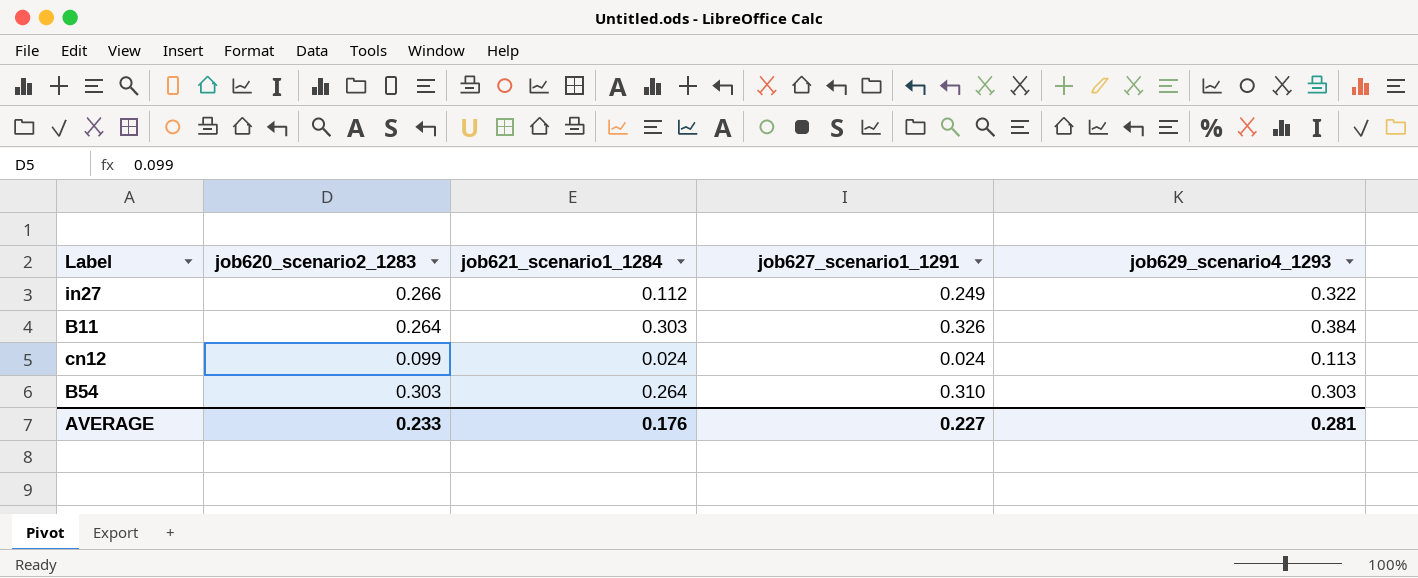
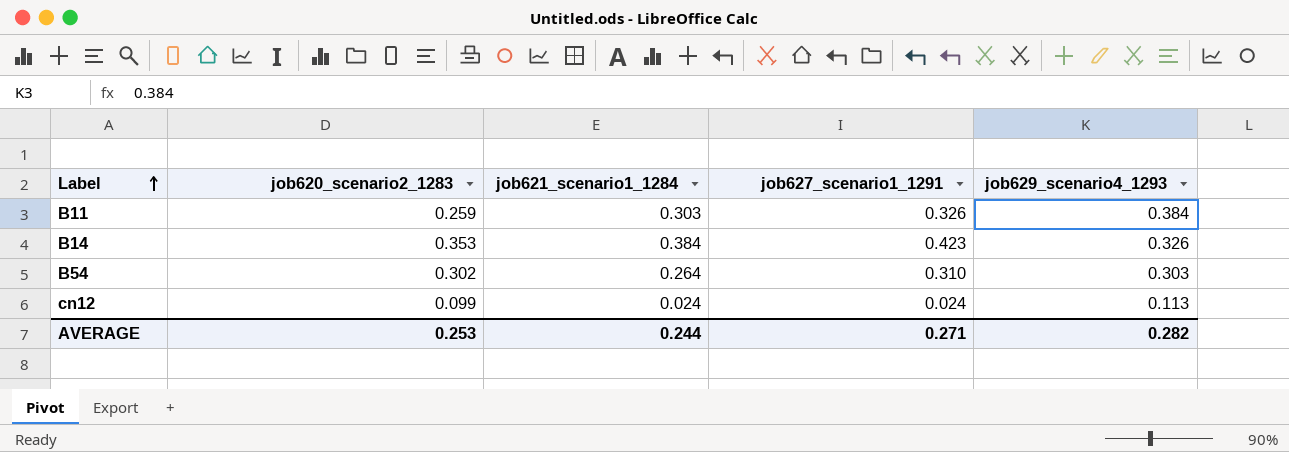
row order: none -> Label ascending
row in27: 0.266 | 0.112 | 0.249 | 0.322 -> none
B11 | job620_scenario2_1283: 0.264 -> 0.259
row B14: none -> 0.353 | 0.384 | 0.423 | 0.326
B54 | job620_scenario2_1283: 0.303 -> 0.302
AVERAGE | job620_scenario2_1283: 0.233 -> 0.253
AVERAGE | job621_scenario1_1284: 0.176 -> 0.244
AVERAGE | job627_scenario1_1291: 0.227 -> 0.271
AVERAGE | job629_scenario4_1293: 0.281 -> 0.282

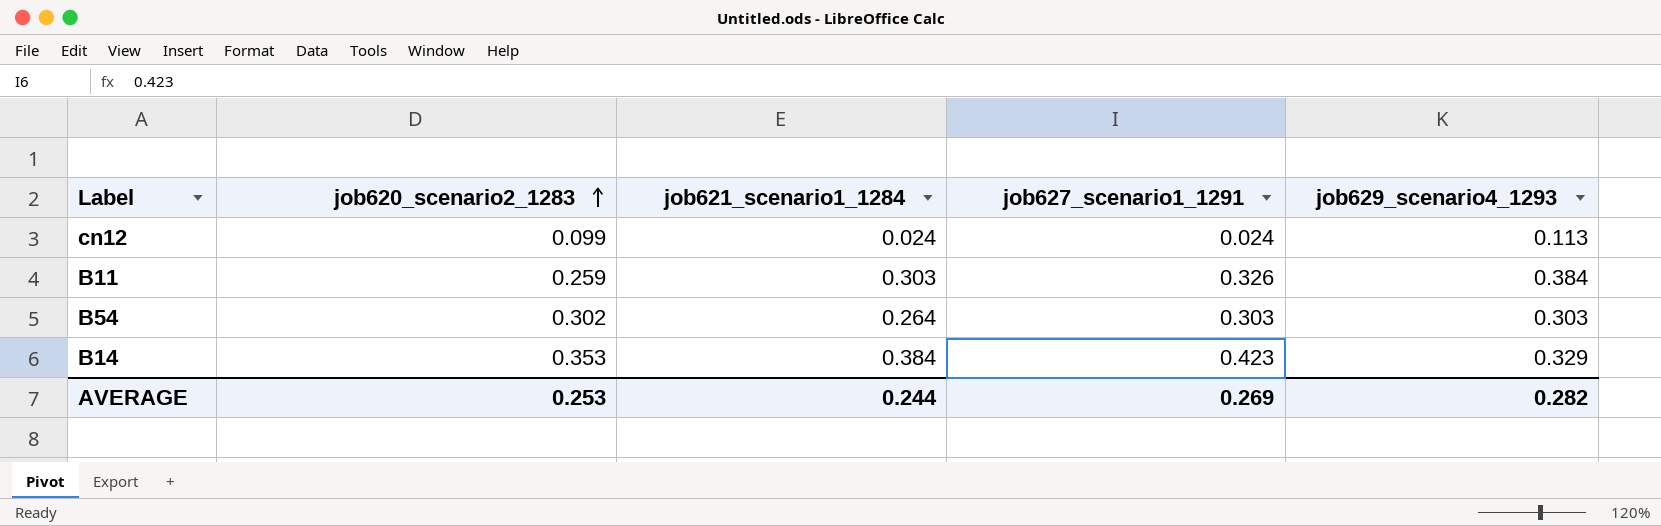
row order: Label ascending -> job620_scenario2_1283 ascending
B54 | job627_scenario1_1291: 0.310 -> 0.303
B14 | job629_scenario4_1293: 0.326 -> 0.329
AVERAGE | job627_scenario1_1291: 0.271 -> 0.269

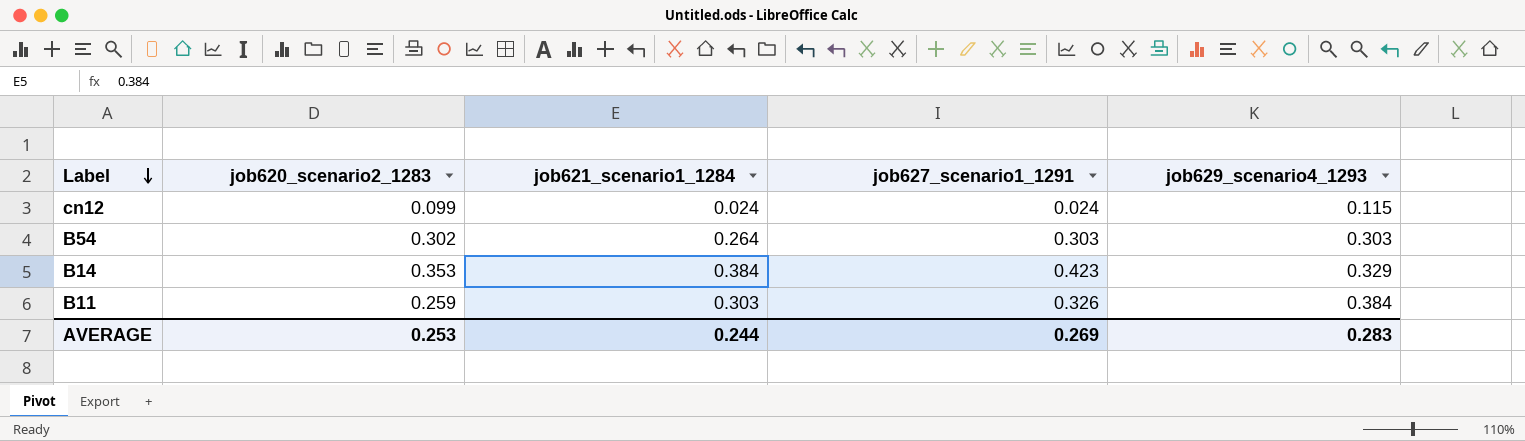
row order: job620_scenario2_1283 ascending -> Label descending
cn12 | job629_scenario4_1293: 0.113 -> 0.115
AVERAGE | job629_scenario4_1293: 0.282 -> 0.283

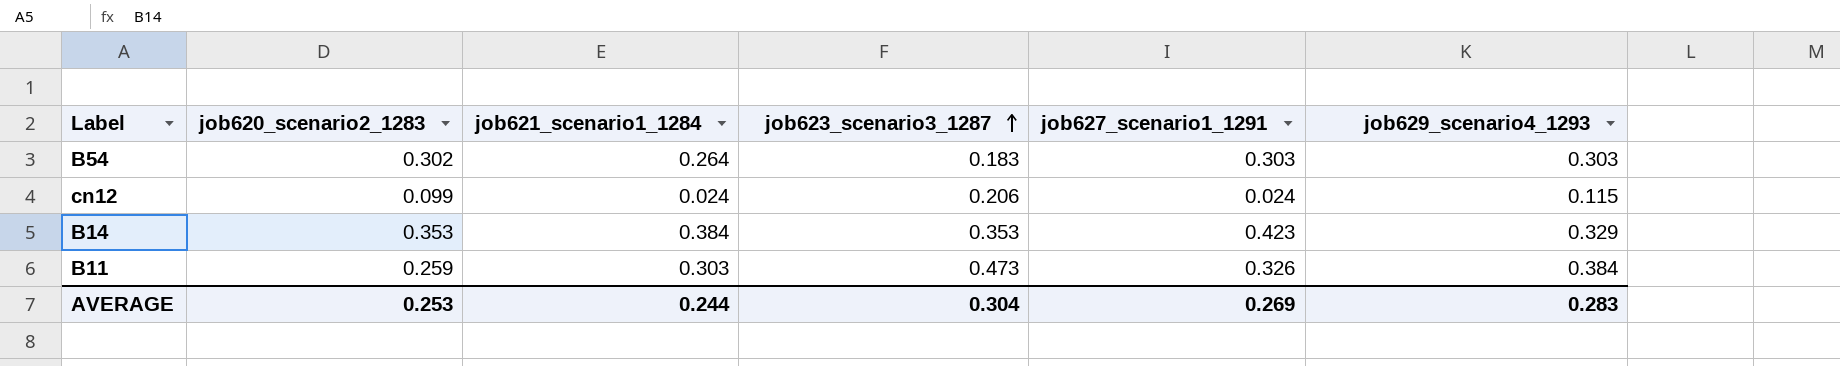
row order: Label descending -> job623_scenario3_1287 ascending
column job623_scenario3_1287 | position: none -> 4

